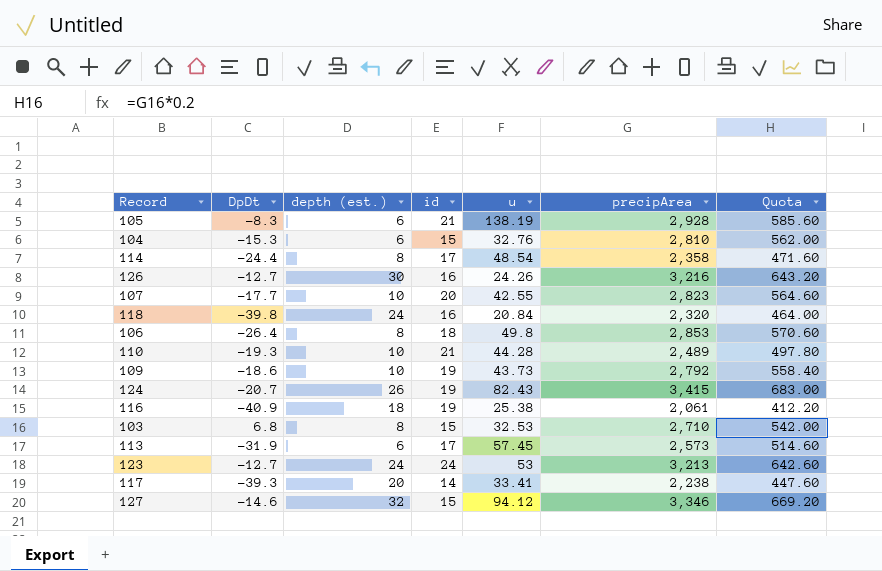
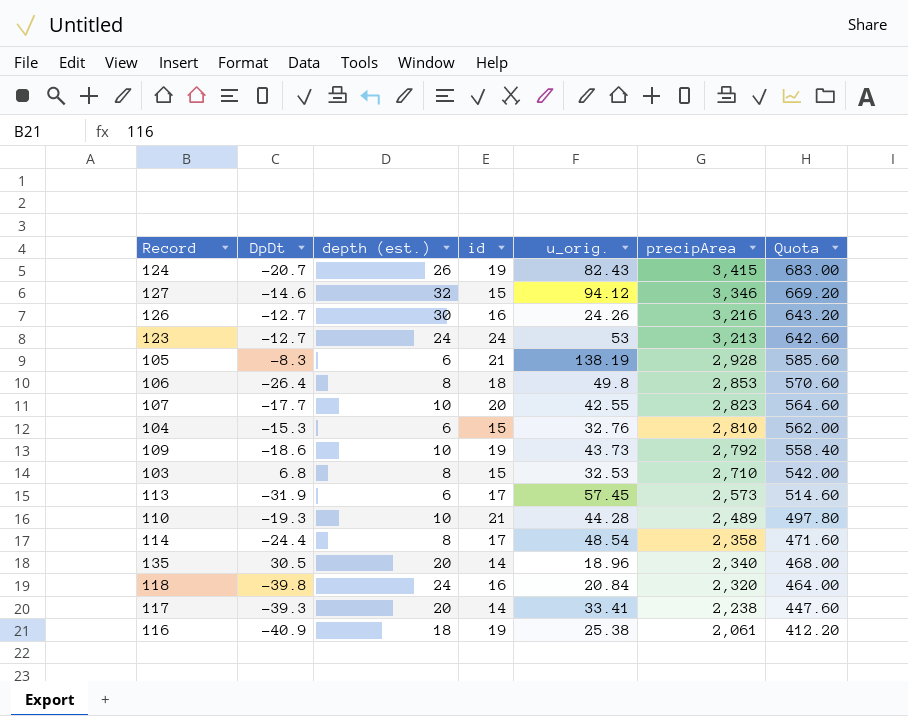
row order: none -> precipArea descending
column name: u -> u_orig.
row 135: none -> 30.5 | 20 | 14 | 18.96 | 2,340 | 468.00

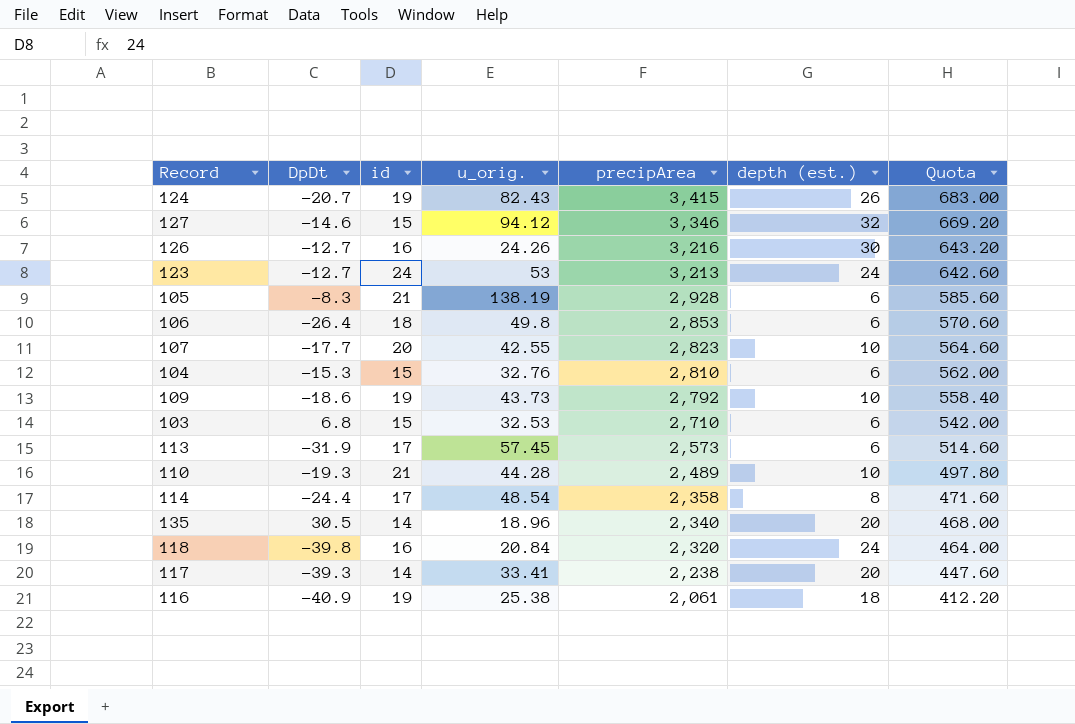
column depth (est.) | position: 3 -> 6
106 | depth (est.): 8 -> 6
103 | depth (est.): 8 -> 6

